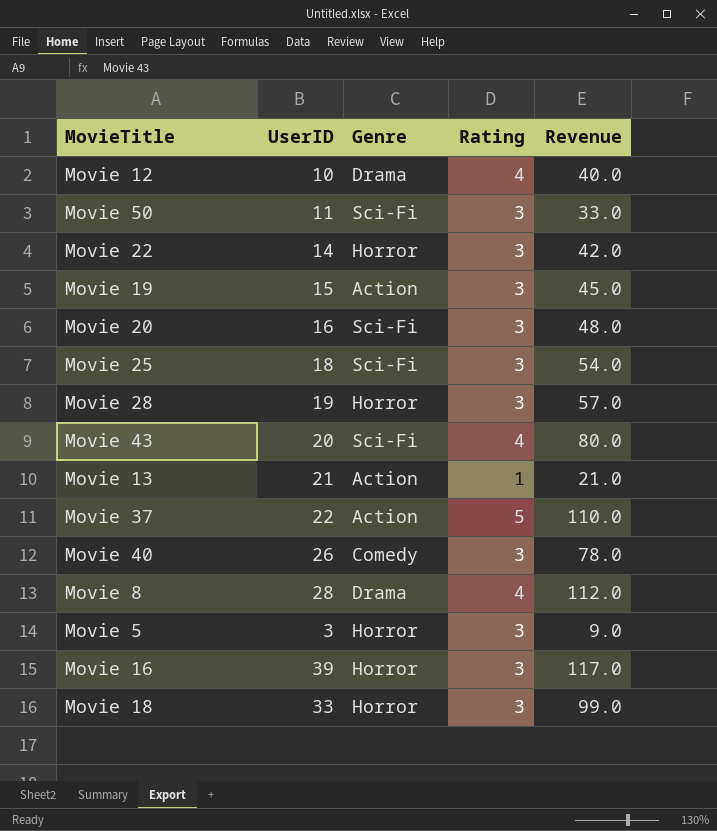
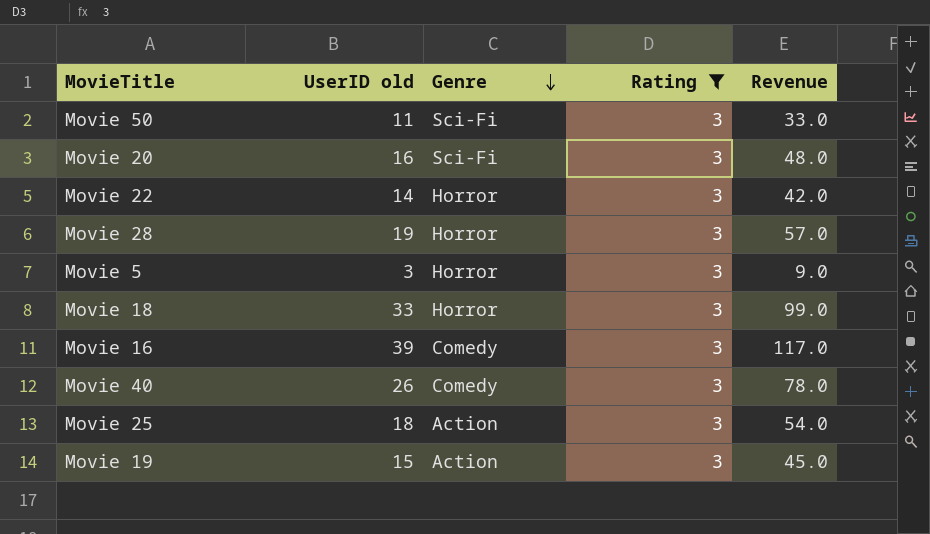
filter: none -> Rating = 3
row order: none -> Genre descending
column name: UserID -> UserID old
Movie 16 | Genre: Horror -> Comedy
Movie 25 | Genre: Sci-Fi -> Action

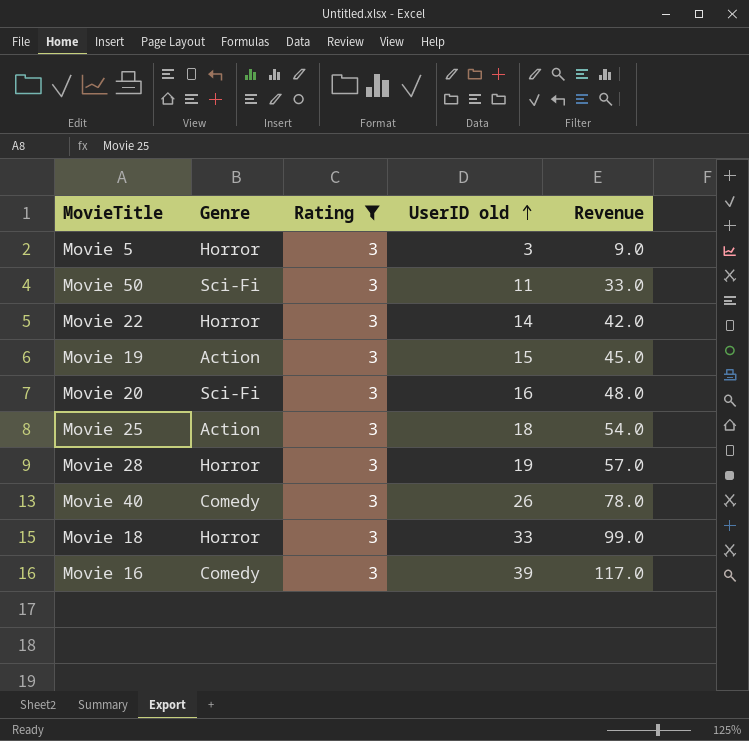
row order: Genre descending -> UserID old ascending
column UserID old | position: 2 -> 4

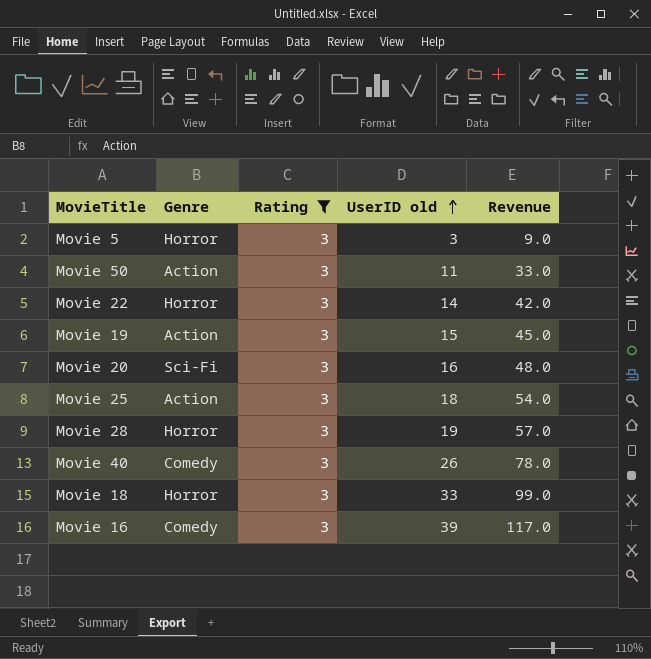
Movie 50 | Genre: Sci-Fi -> Action

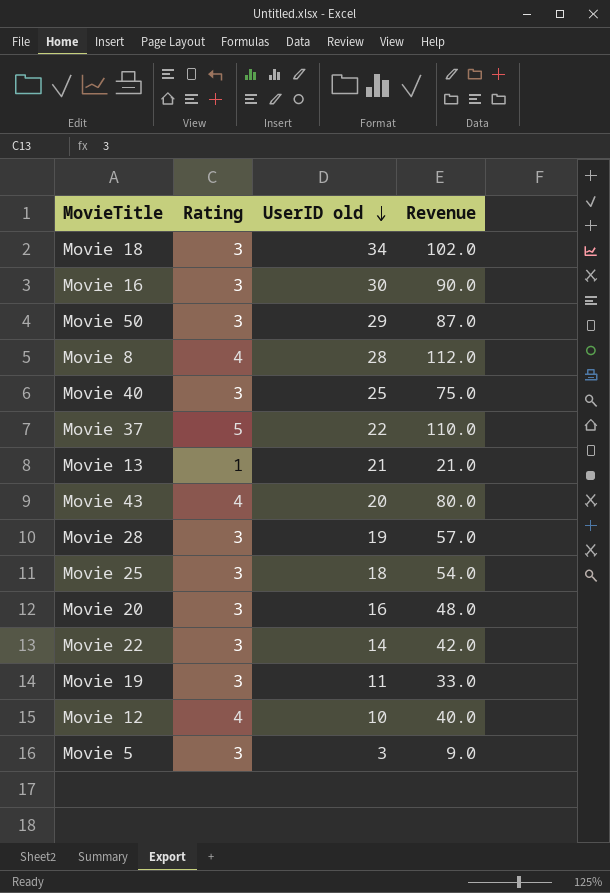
filter: Rating = 3 -> none
row order: UserID old ascending -> UserID old descending
column Genre | position: 2 -> none
Movie 18 | UserID old: 33 -> 34
Movie 18 | Revenue: 99.0 -> 102.0
Movie 16 | UserID old: 39 -> 30
Movie 16 | Revenue: 117.0 -> 90.0
Movie 50 | UserID old: 11 -> 29
Movie 50 | Revenue: 33.0 -> 87.0
Movie 40 | UserID old: 26 -> 25
Movie 40 | Revenue: 78.0 -> 75.0
Movie 19 | UserID old: 15 -> 11
Movie 19 | Revenue: 45.0 -> 33.0

